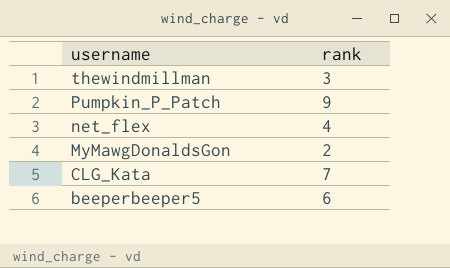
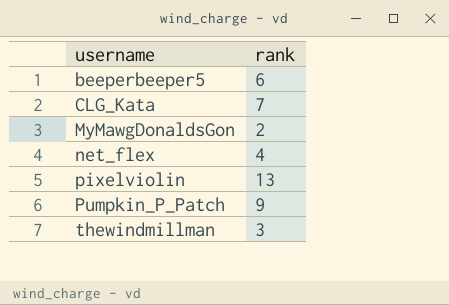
row order: username descending -> username ascending
row pixelviolin: none -> 13

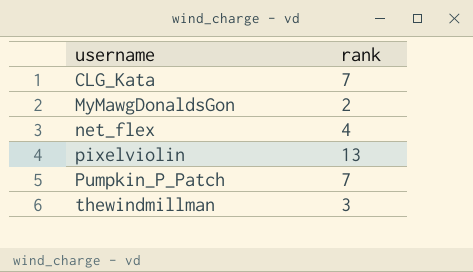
row beeperbeeper5: 6 -> none
Pumpkin_P_Patch | rank: 9 -> 7

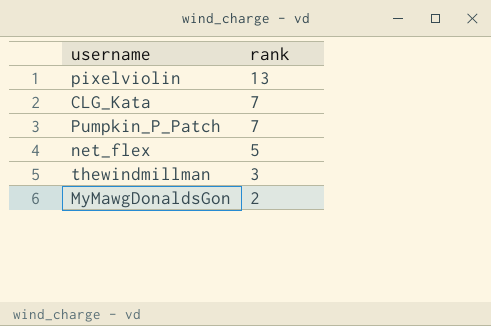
row order: username ascending -> rank descending
net_flex | rank: 4 -> 5

